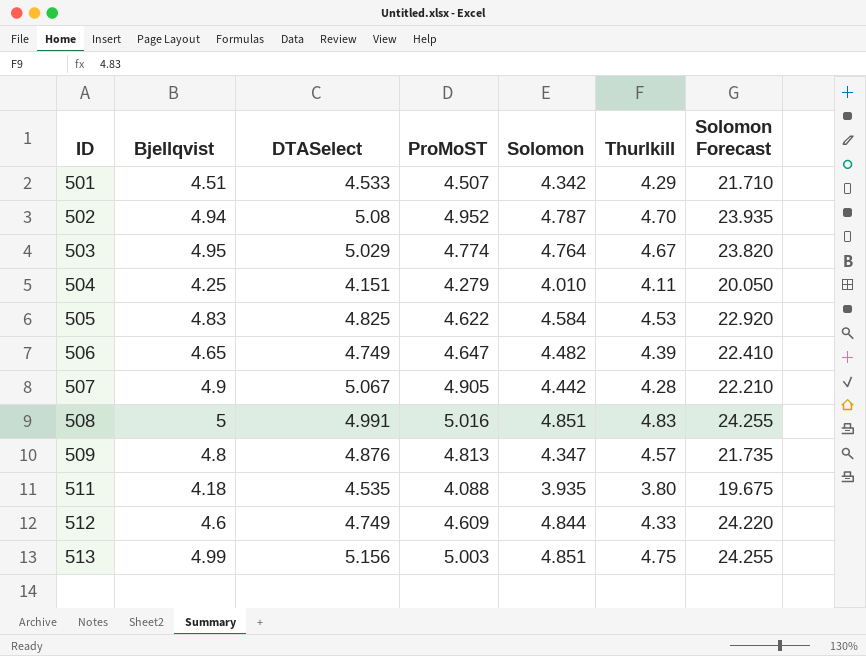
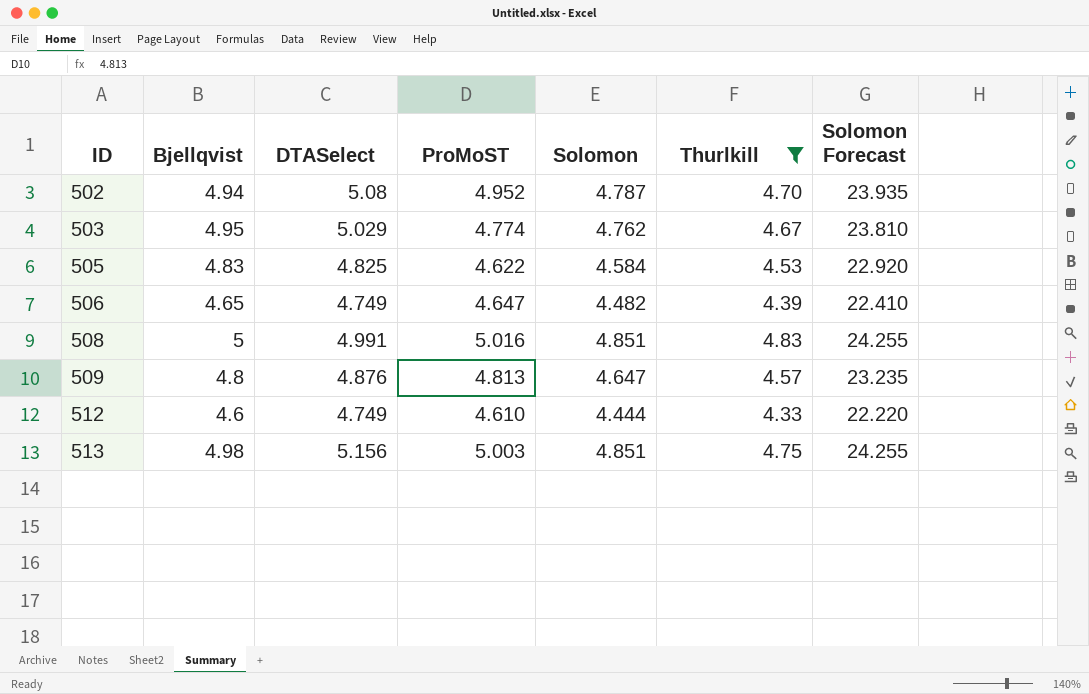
filter: none -> Thurlkill >= 4.33
503 | Solomon: 4.764 -> 4.762
503 | Solomon Forecast: 23.820 -> 23.810
509 | Solomon: 4.347 -> 4.647
509 | Solomon Forecast: 21.735 -> 23.235
512 | ProMoST: 4.609 -> 4.610
512 | Solomon: 4.844 -> 4.444
512 | Solomon Forecast: 24.220 -> 22.220
513 | Bjellqvist: 4.99 -> 4.98

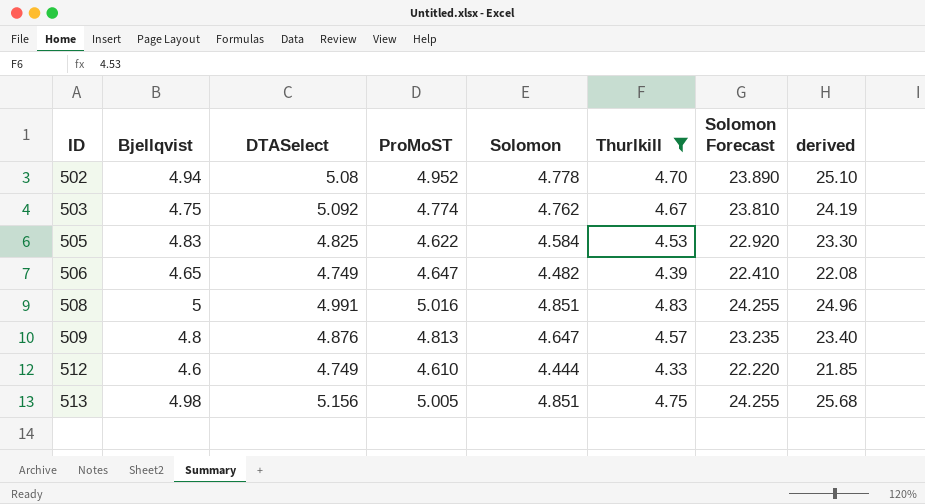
column derived | formula: none -> [Bjellqvist] * [DTASelect]
502 | Solomon: 4.787 -> 4.778
502 | Solomon Forecast: 23.935 -> 23.890
503 | Bjellqvist: 4.95 -> 4.75
503 | DTASelect: 5.029 -> 5.092
513 | ProMoST: 5.003 -> 5.005

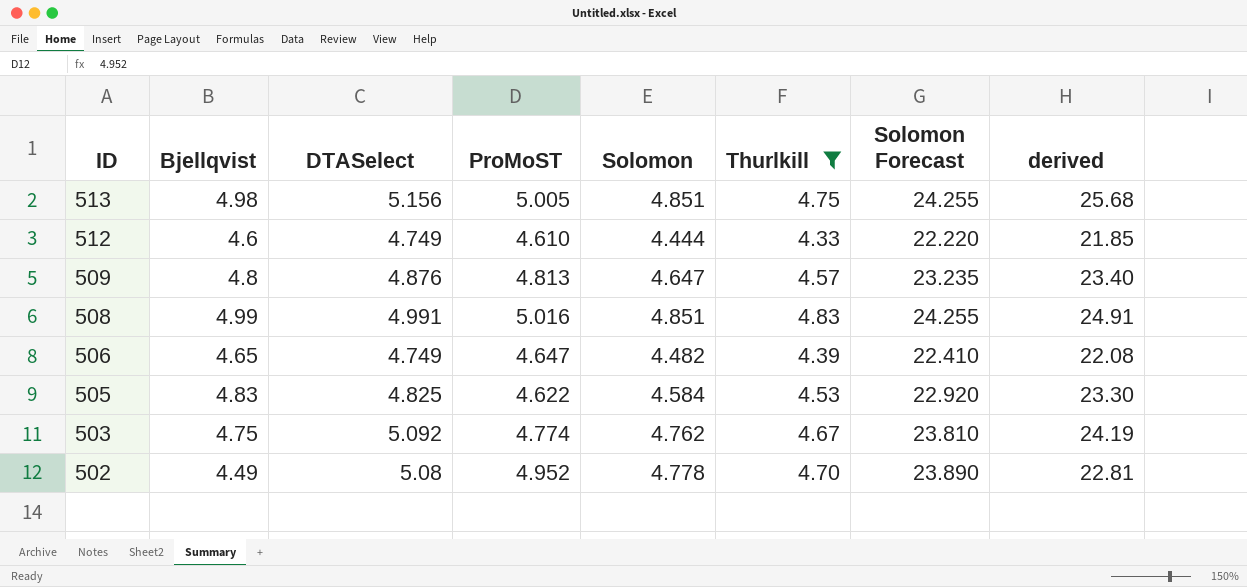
row order: ID ascending -> ID descending
508 | Bjellqvist: 5 -> 4.99
508 | derived: 24.96 -> 24.91
502 | Bjellqvist: 4.94 -> 4.49
502 | derived: 25.10 -> 22.81

